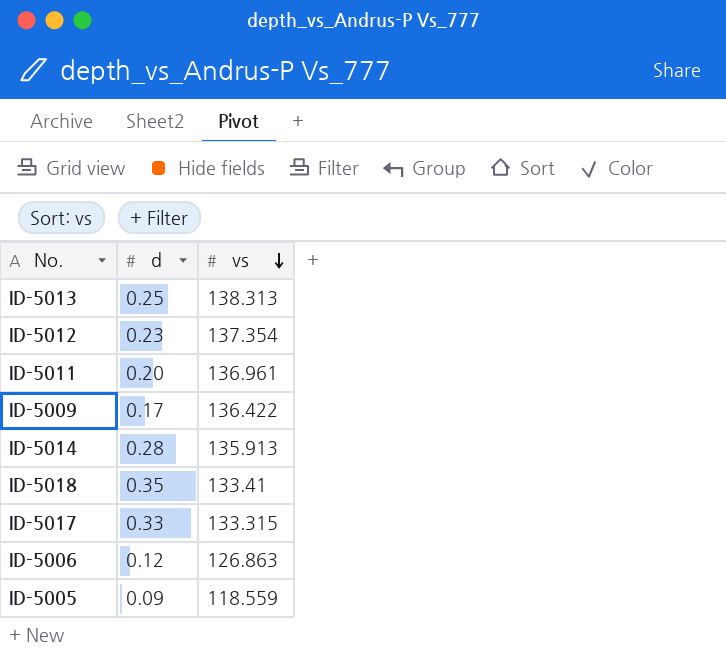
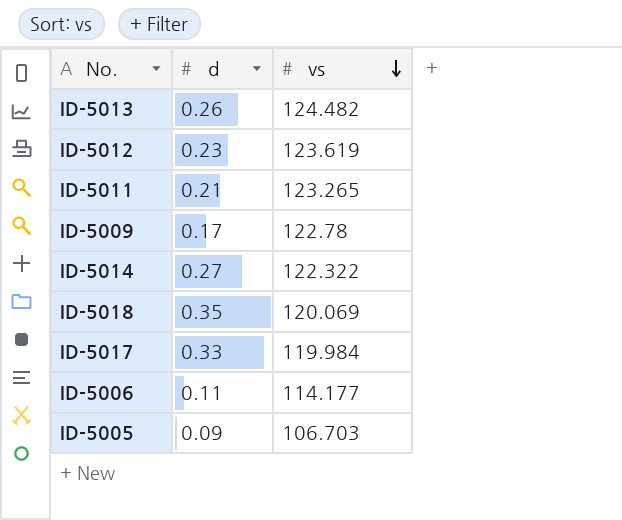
ID-5013 | d: 0.25 -> 0.26
ID-5013 | vs: 138.313 -> 124.482
ID-5012 | vs: 137.354 -> 123.619
ID-5011 | d: 0.20 -> 0.21
ID-5011 | vs: 136.961 -> 123.265
ID-5009 | vs: 136.422 -> 122.78
ID-5014 | d: 0.28 -> 0.27
ID-5014 | vs: 135.913 -> 122.322
ID-5018 | vs: 133.41 -> 120.069
ID-5017 | vs: 133.315 -> 119.984
ID-5006 | d: 0.12 -> 0.11
ID-5006 | vs: 126.863 -> 114.177
ID-5005 | vs: 118.559 -> 106.703

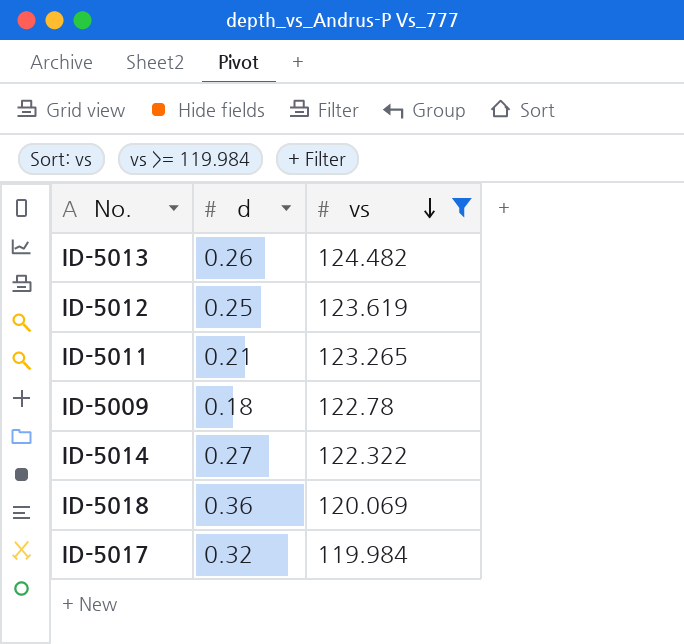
filter: none -> vs >= 119.984
ID-5012 | d: 0.23 -> 0.25
ID-5009 | d: 0.17 -> 0.18
ID-5018 | d: 0.35 -> 0.36
ID-5017 | d: 0.33 -> 0.32

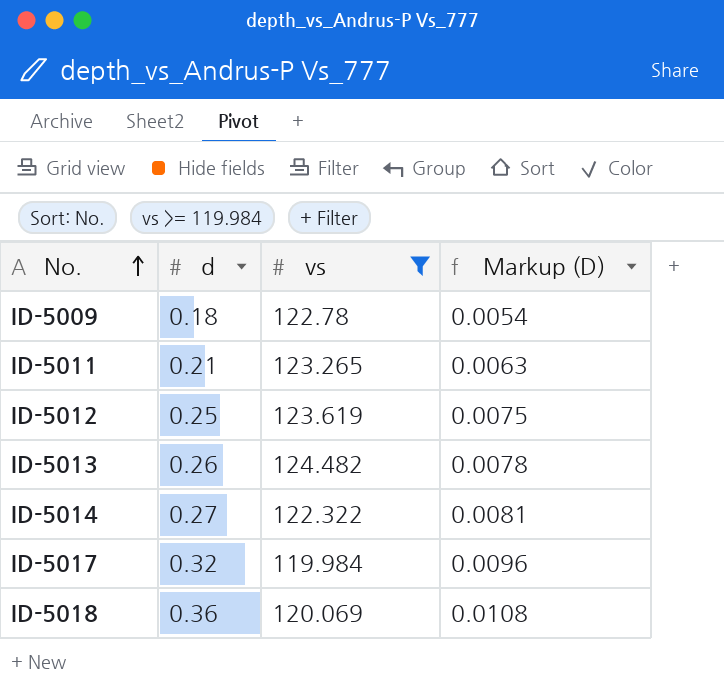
row order: vs descending -> No. ascending
column Markup (D) | formula: none -> [d] * 0.03

